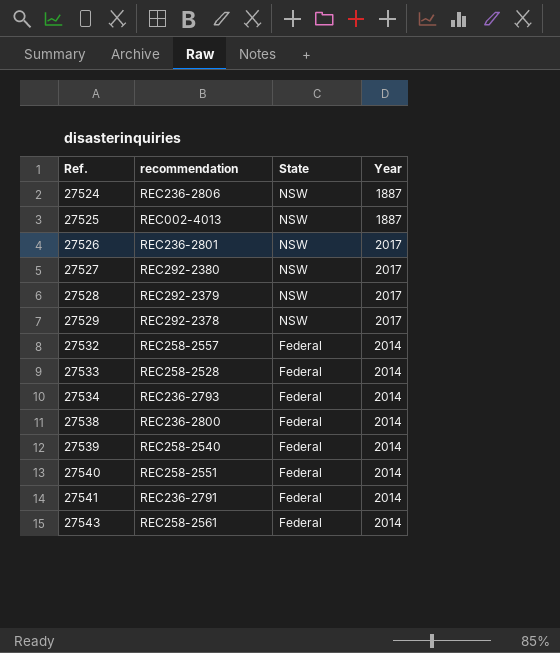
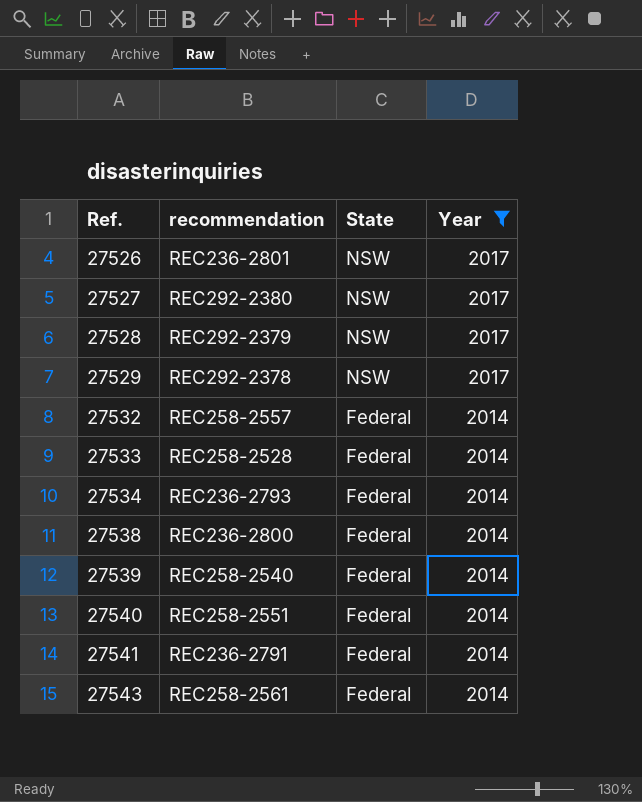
filter: none -> Year != 1887

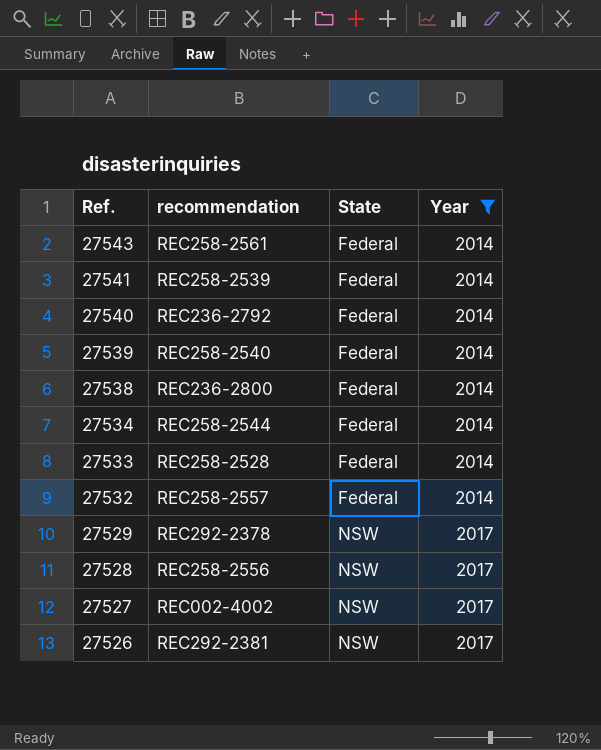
row order: Ref. ascending -> Ref. descending
27541 | recommendation: REC236-2791 -> REC258-2539
27540 | recommendation: REC258-2551 -> REC236-2792
27534 | recommendation: REC236-2793 -> REC258-2544
27528 | recommendation: REC292-2379 -> REC258-2556
27527 | recommendation: REC292-2380 -> REC002-4002
27526 | recommendation: REC236-2801 -> REC292-2381

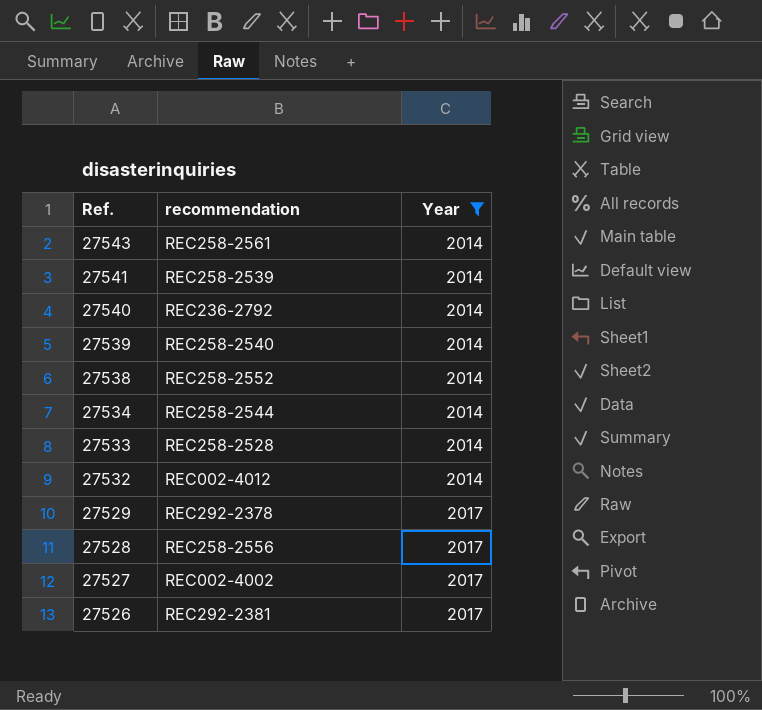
column State | position: 3 -> none
27538 | recommendation: REC236-2800 -> REC258-2552
27532 | recommendation: REC258-2557 -> REC002-4012

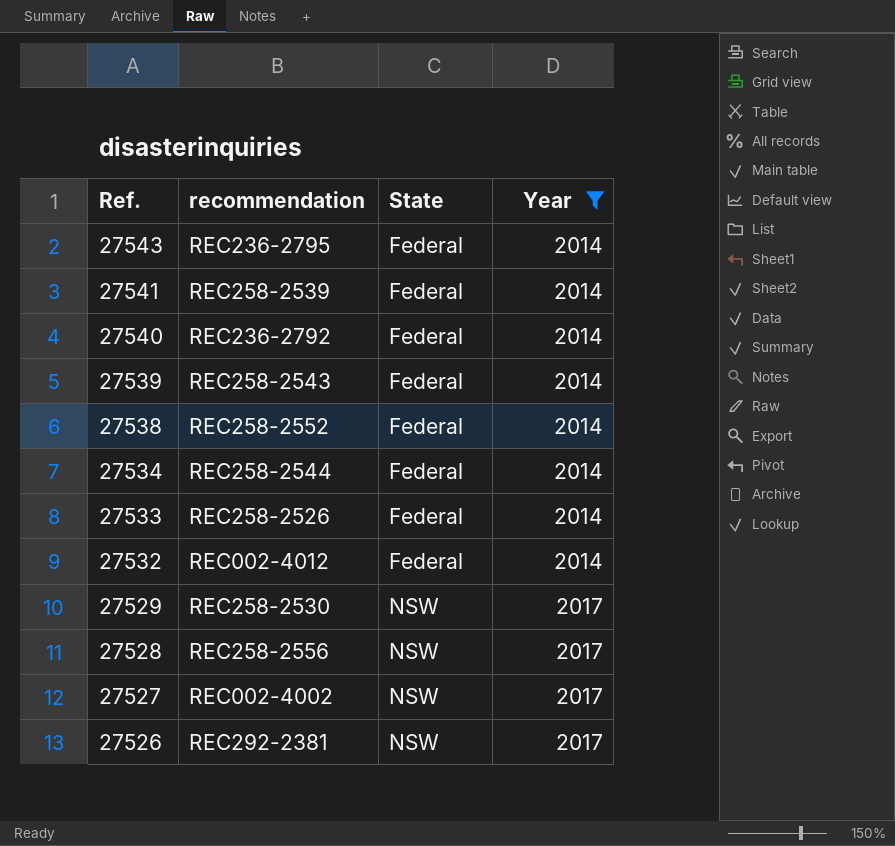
column State | position: none -> 3
27543 | recommendation: REC258-2561 -> REC236-2795
27539 | recommendation: REC258-2540 -> REC258-2543
27533 | recommendation: REC258-2528 -> REC258-2526
27529 | recommendation: REC292-2378 -> REC258-2530

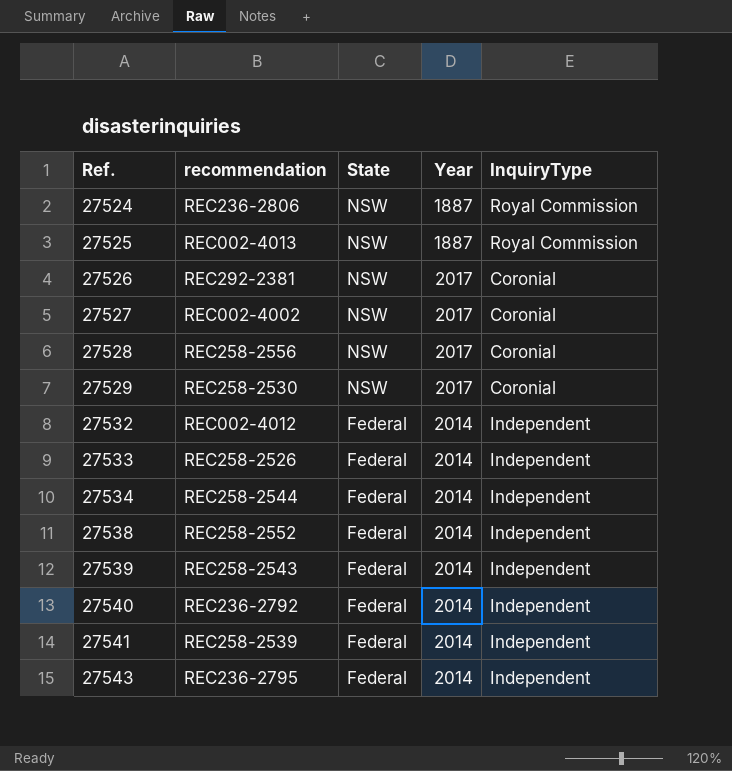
filter: Year != 1887 -> none
row order: Ref. descending -> Ref. ascending
column InquiryType | position: none -> 5

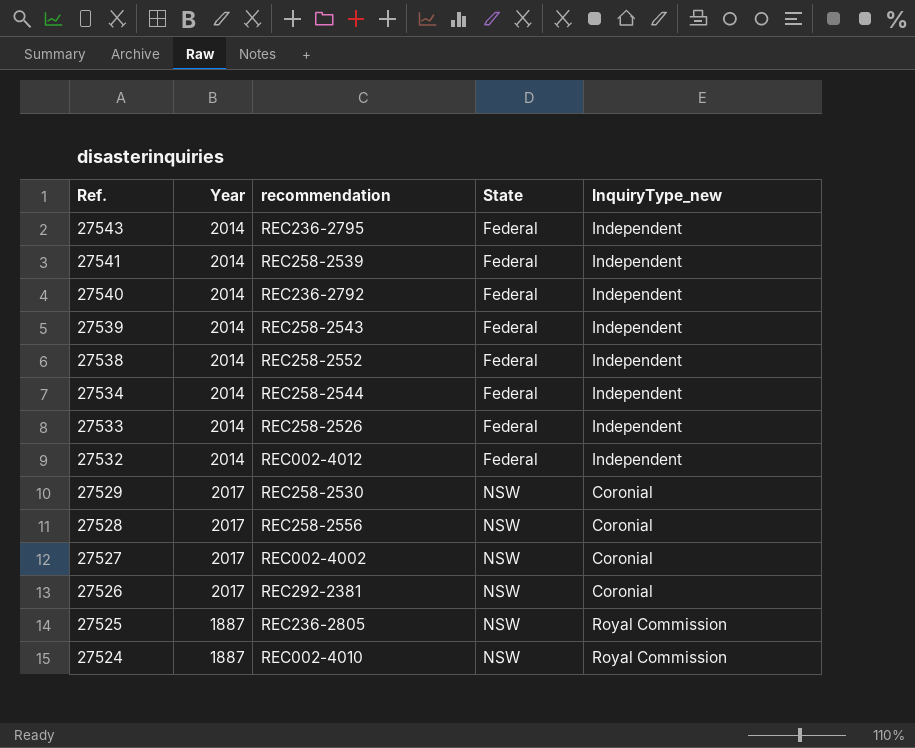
row order: Ref. ascending -> Ref. descending
column Year | position: 4 -> 2
column name: InquiryType -> InquiryType_new
27525 | recommendation: REC002-4013 -> REC236-2805
27524 | recommendation: REC236-2806 -> REC002-4010

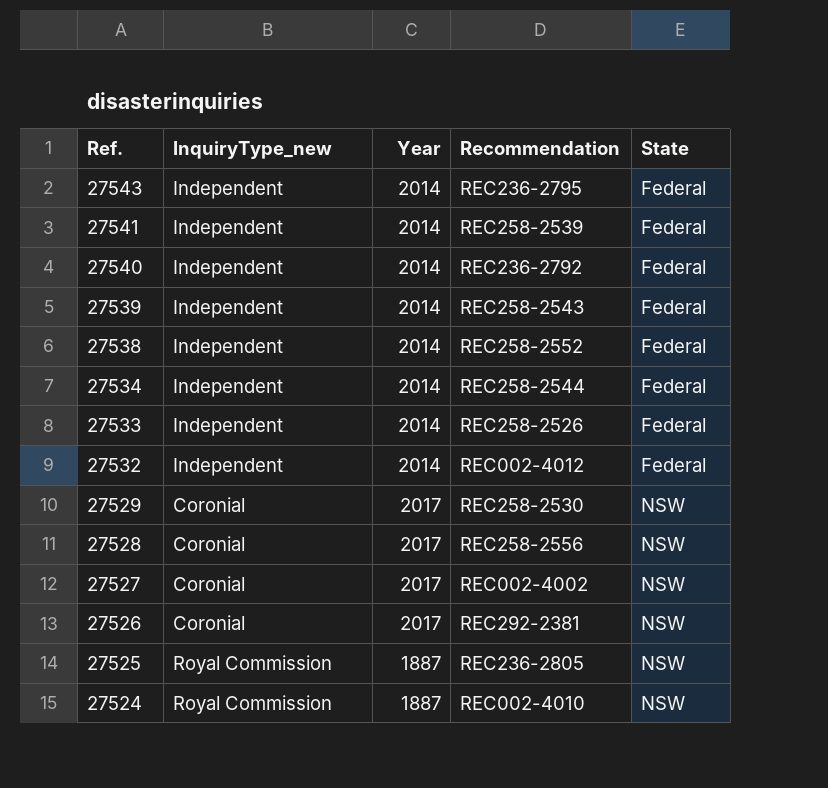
column InquiryType_new | position: 5 -> 2
column name: recommendation -> Recommendation

